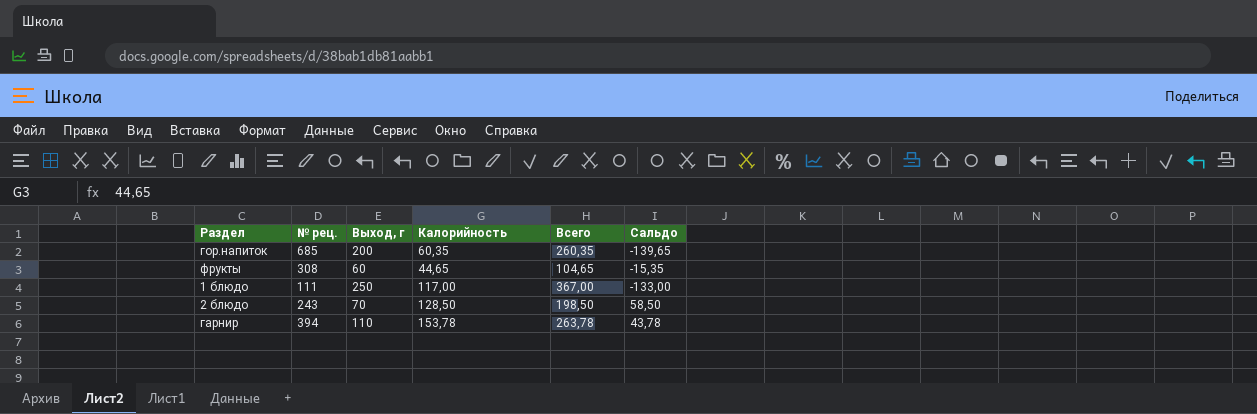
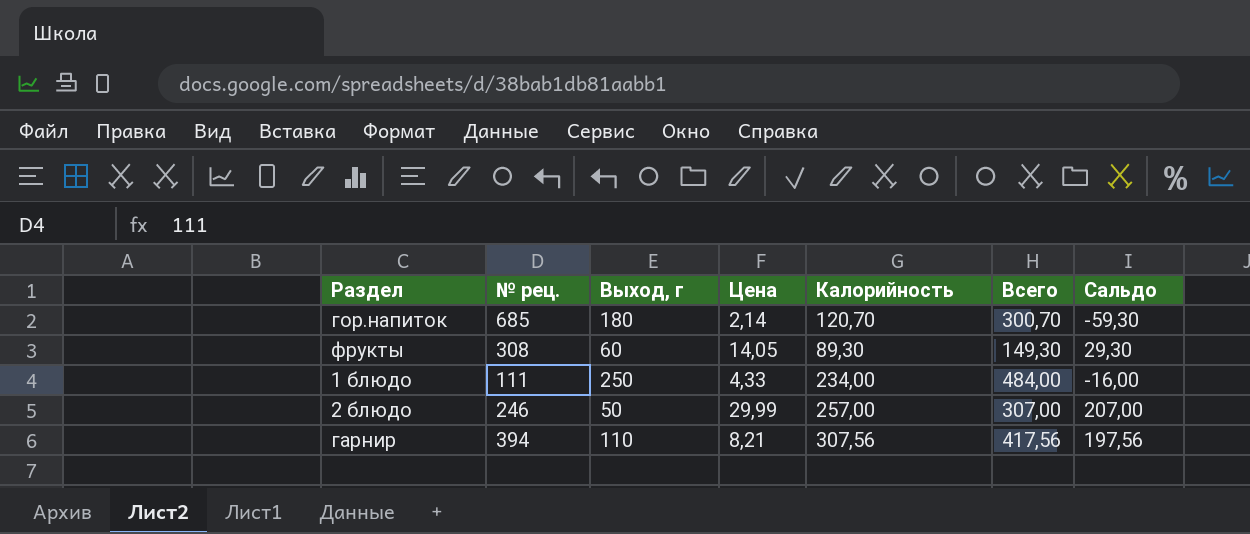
column Цена | position: none -> 4
гор.напиток | Выход, г: 200 -> 180
гор.напиток | Калорийность: 60,35 -> 120,70
гор.напиток | Всего: 260,35 -> 300,70
гор.напиток | Сальдо: -139,65 -> -59,30
фрукты | Калорийность: 44,65 -> 89,30
фрукты | Всего: 104,65 -> 149,30
фрукты | Сальдо: -15,35 -> 29,30
1 блюдо | Калорийность: 117,00 -> 234,00
1 блюдо | Всего: 367,00 -> 484,00
1 блюдо | Сальдо: -133,00 -> -16,00
2 блюдо | № рец.: 243 -> 246
2 блюдо | Выход, г: 70 -> 50
2 блюдо | Калорийность: 128,50 -> 257,00
2 блюдо | Всего: 198,50 -> 307,00
2 блюдо | Сальдо: 58,50 -> 207,00
гарнир | Калорийность: 153,78 -> 307,56
гарнир | Всего: 263,78 -> 417,56
гарнир | Сальдо: 43,78 -> 197,56

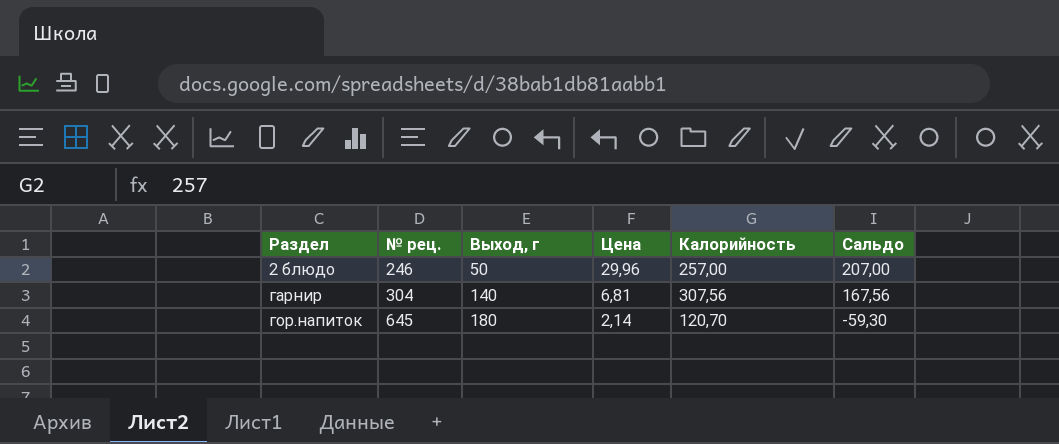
row order: none -> Раздел ascending
column Всего | formula: [Выход, г] + [Калорийность] -> none
row фрукты: 308 | 60 | 14,05 | 89,30 | 149,30 | 29,30 -> none
row 1 блюдо: 111 | 250 | 4,33 | 234,00 | 484,00 | -16,00 -> none
2 блюдо | Цена: 29,99 -> 29,96
гарнир | № рец.: 394 -> 304
гарнир | Выход, г: 110 -> 140
гарнир | Цена: 8,21 -> 6,81
гарнир | Сальдо: 197,56 -> 167,56
гор.напиток | № рец.: 685 -> 645

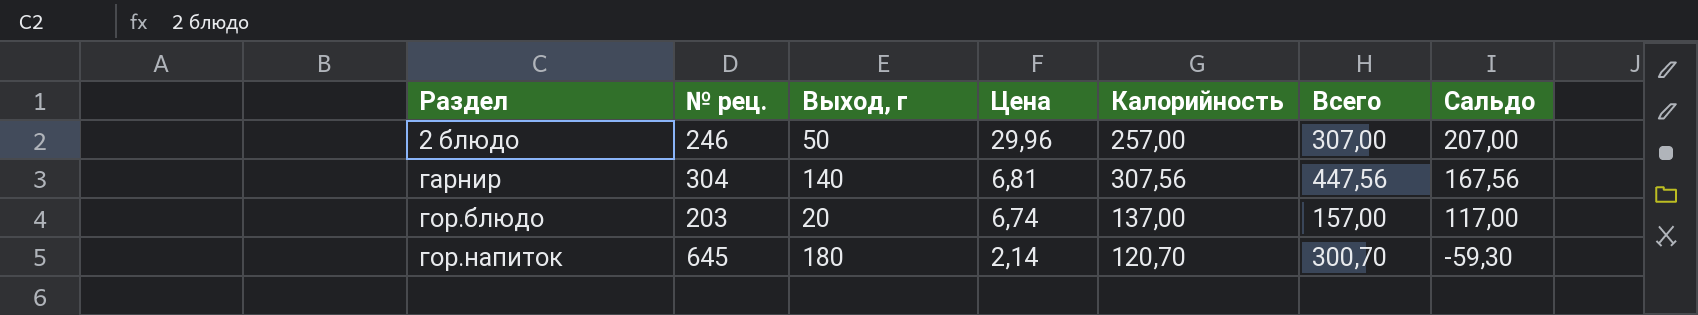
column Всего | formula: none -> [Выход, г] + [Калорийность]
row гор.блюдо: none -> 203 | 20 | 6,74 | 137,00 | 157,00 | 117,00

